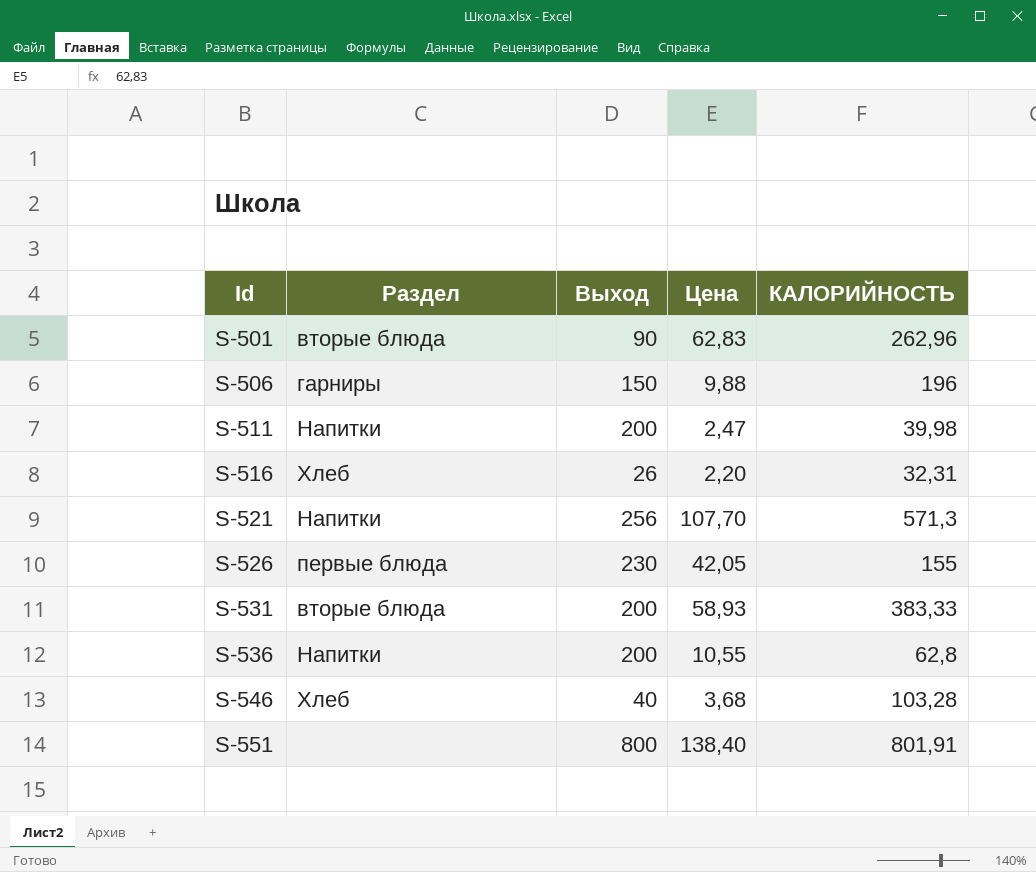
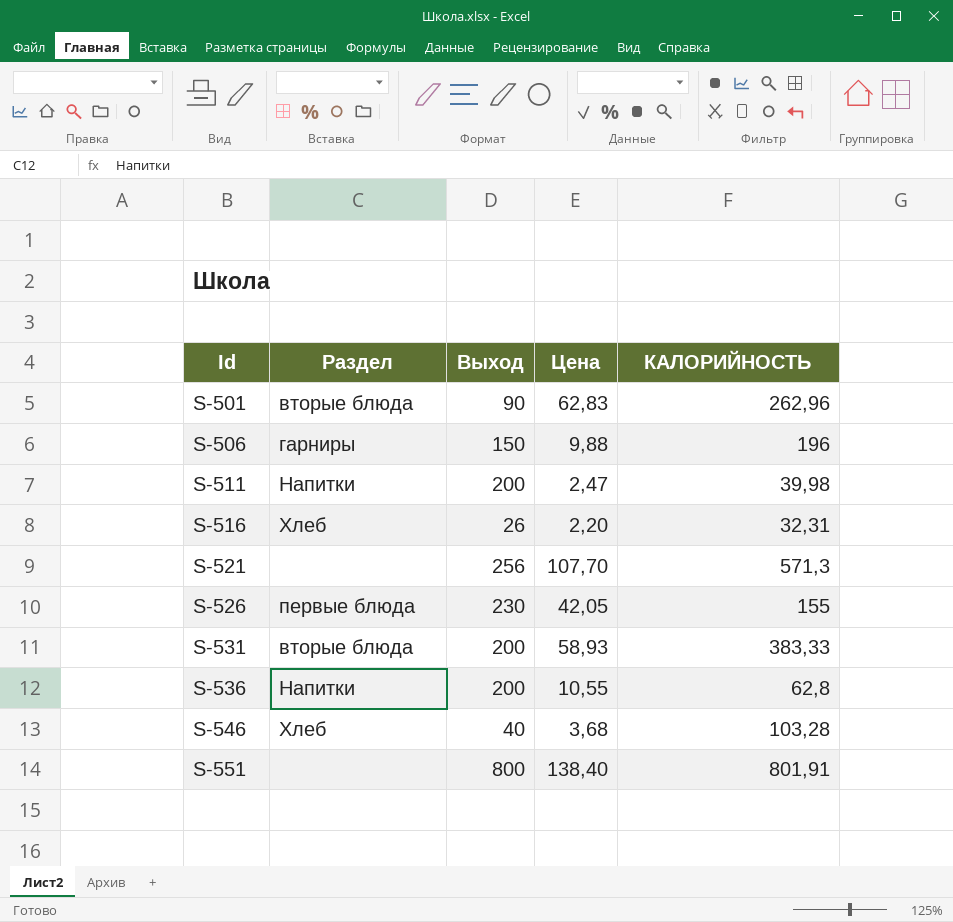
S-521 | Раздел: Напитки -> none

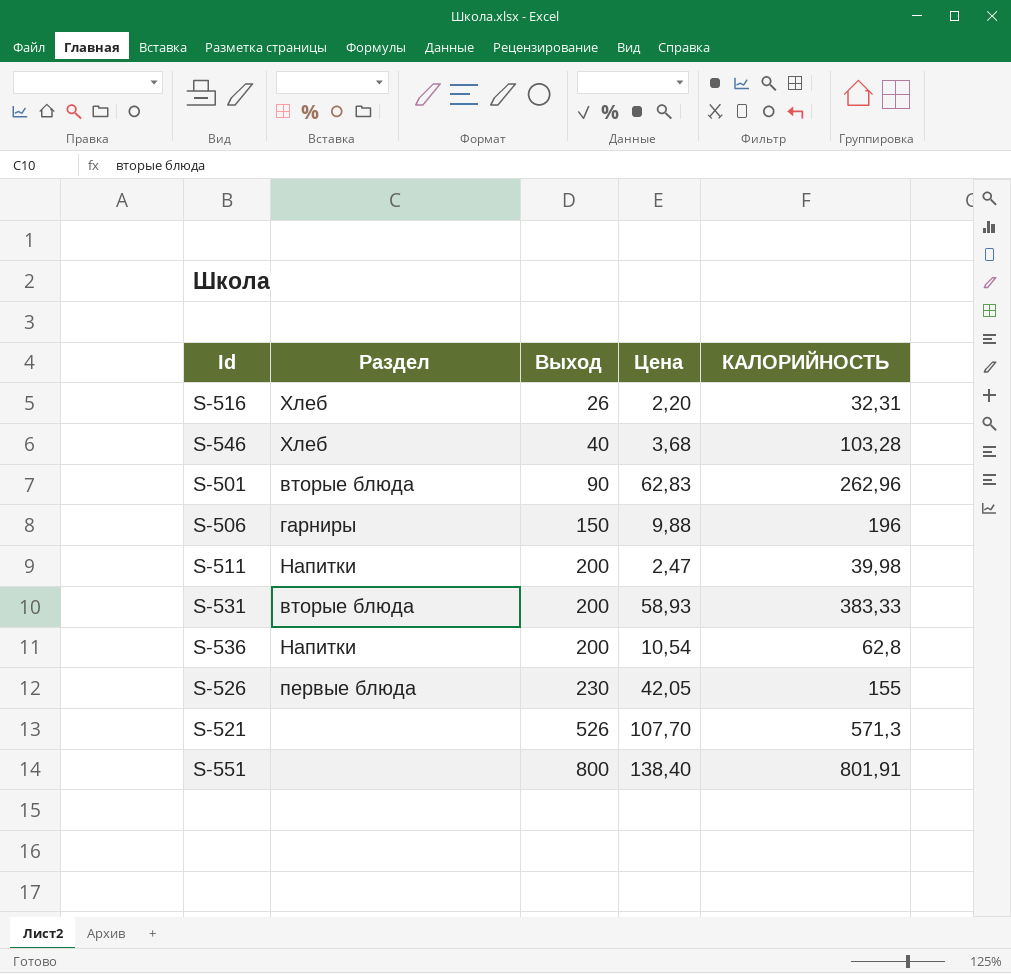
row order: Id ascending -> Выход ascending
S-536 | Цена: 10,55 -> 10,54
S-521 | Выход: 256 -> 526

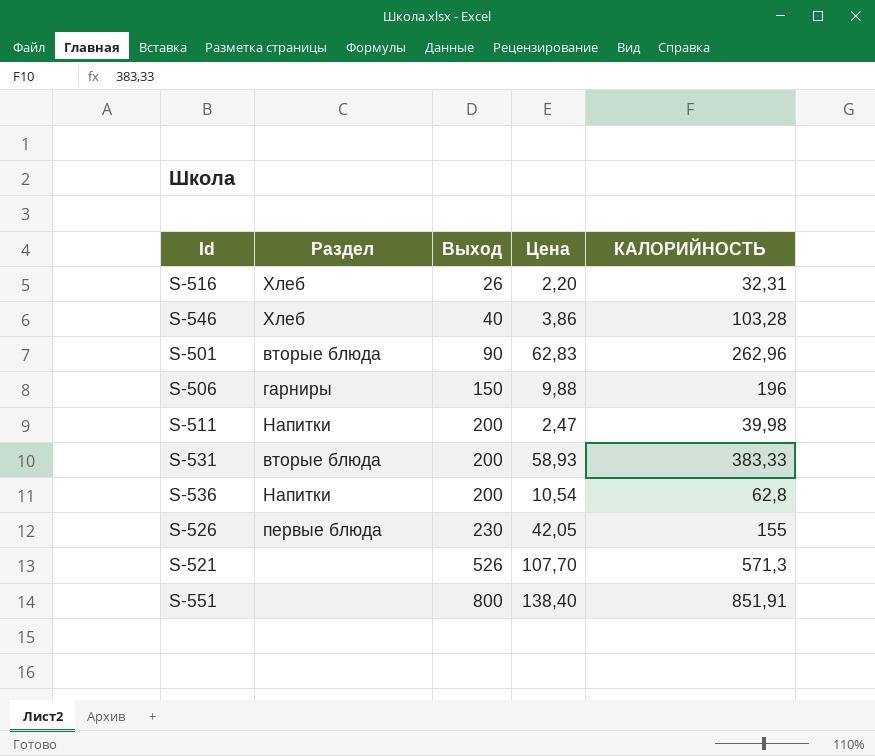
S-546 | Цена: 3,68 -> 3,86
S-551 | КАЛОРИЙНОСТЬ: 801,91 -> 851,91

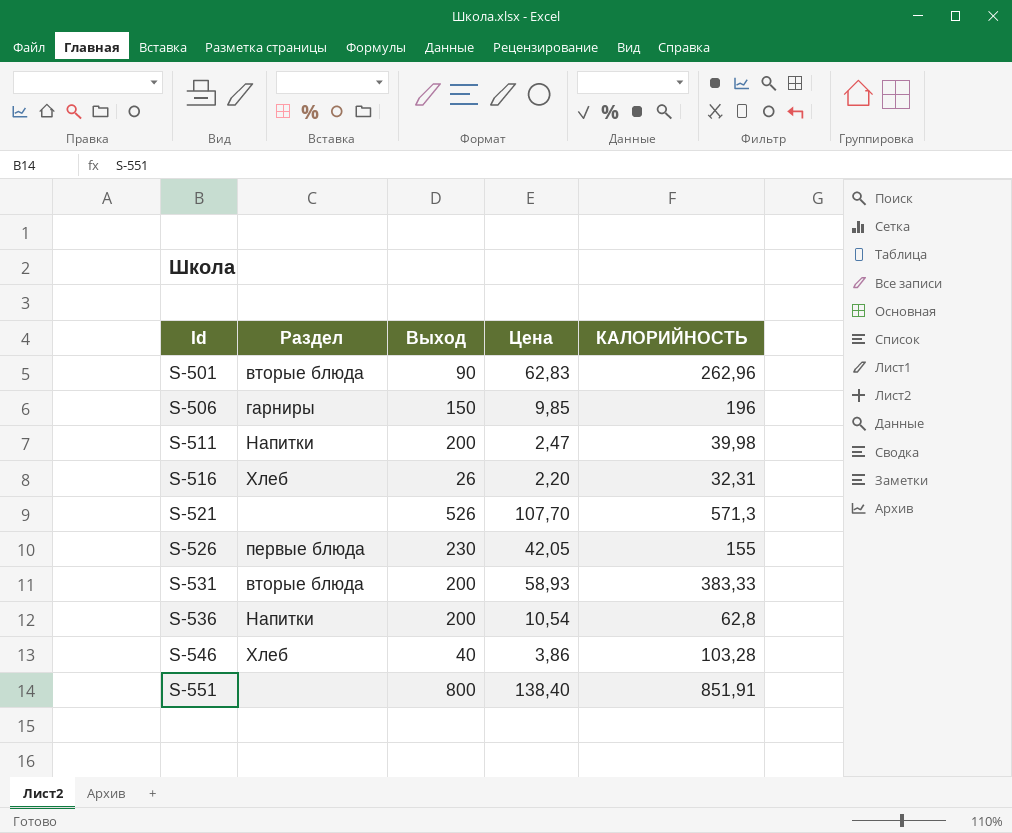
row order: Выход ascending -> Id ascending
S-506 | Цена: 9,88 -> 9,85

